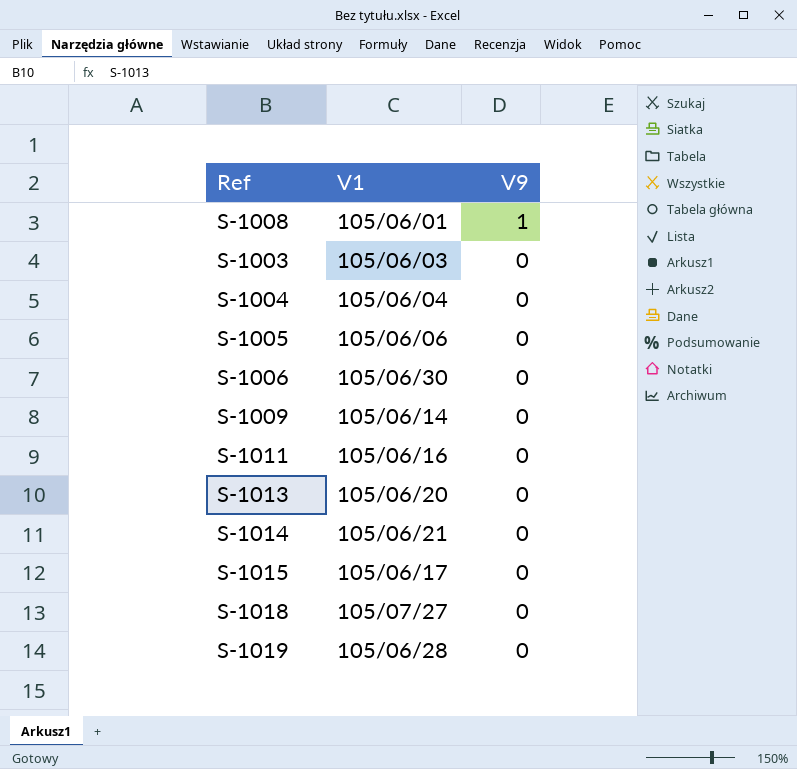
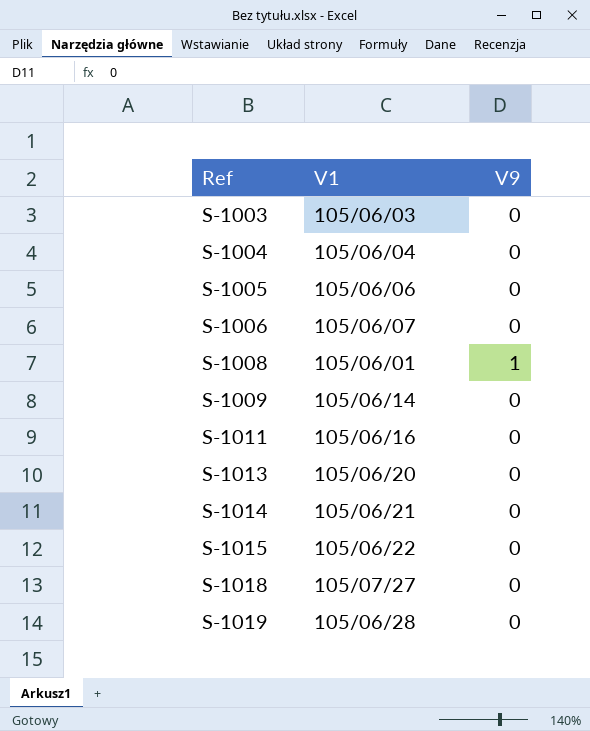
row order: V9 descending -> Ref ascending
S-1006 | V1: 105/06/30 -> 105/06/07
S-1015 | V1: 105/06/17 -> 105/06/22

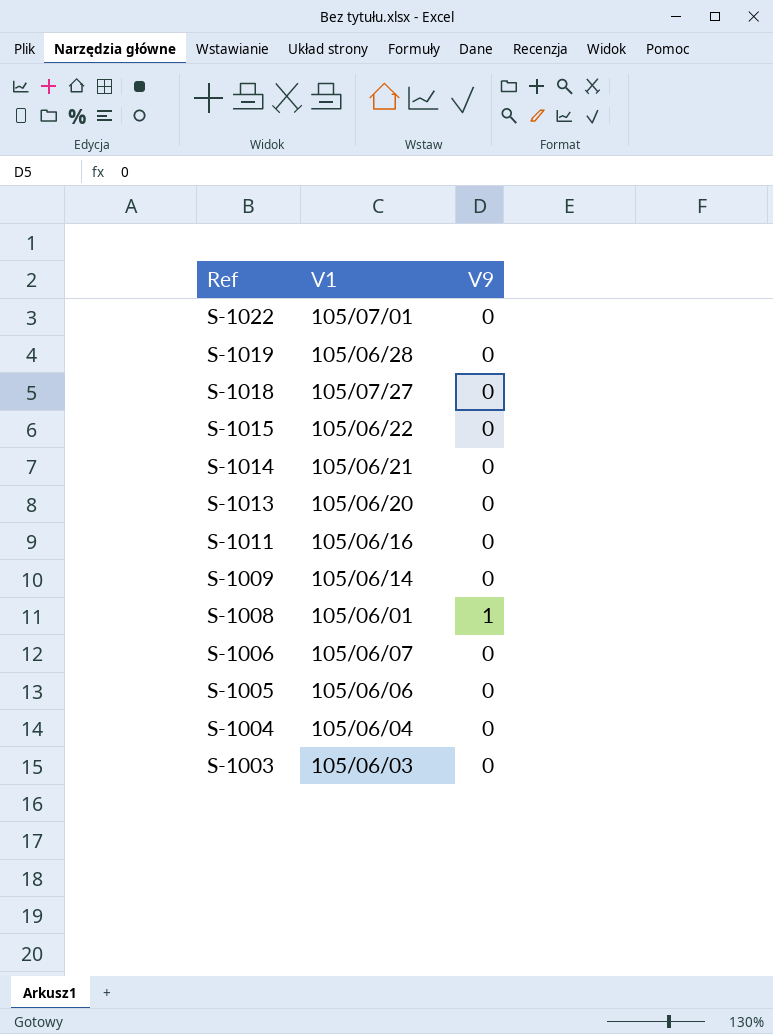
row order: Ref ascending -> Ref descending
row S-1022: none -> 105/07/01 | 0

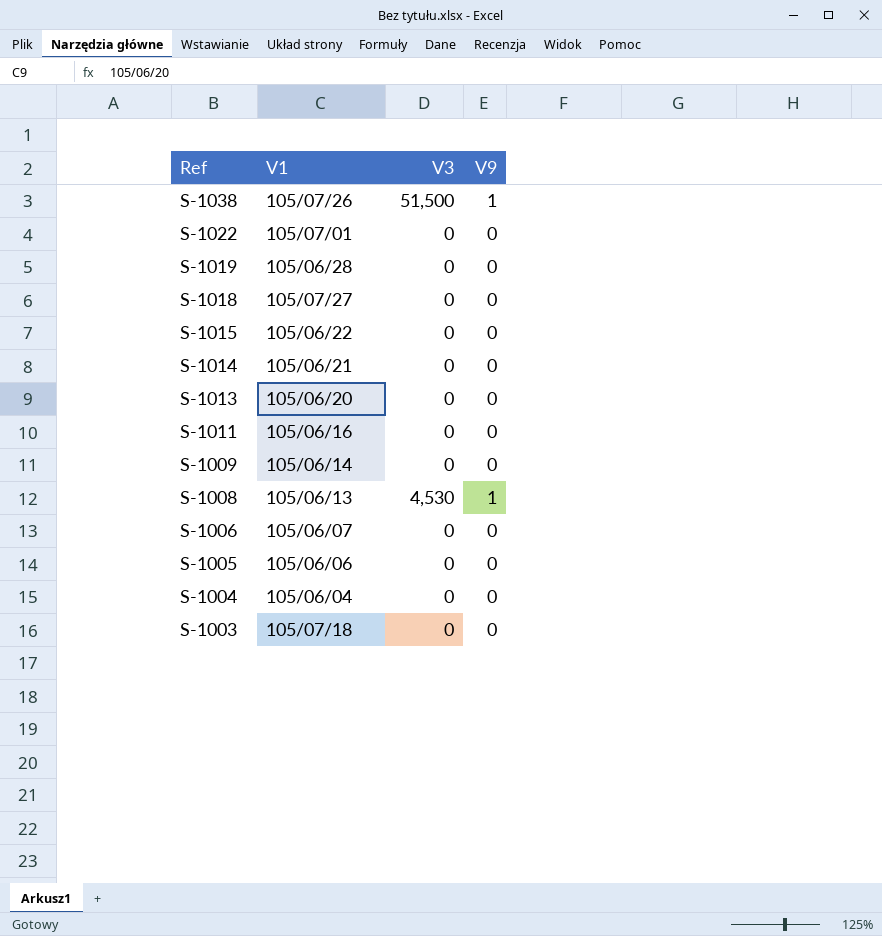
column V3 | position: none -> 3
row S-1038: none -> 105/07/26 | 51,500 | 1
S-1008 | V1: 105/06/01 -> 105/06/13
S-1003 | V1: 105/06/03 -> 105/07/18

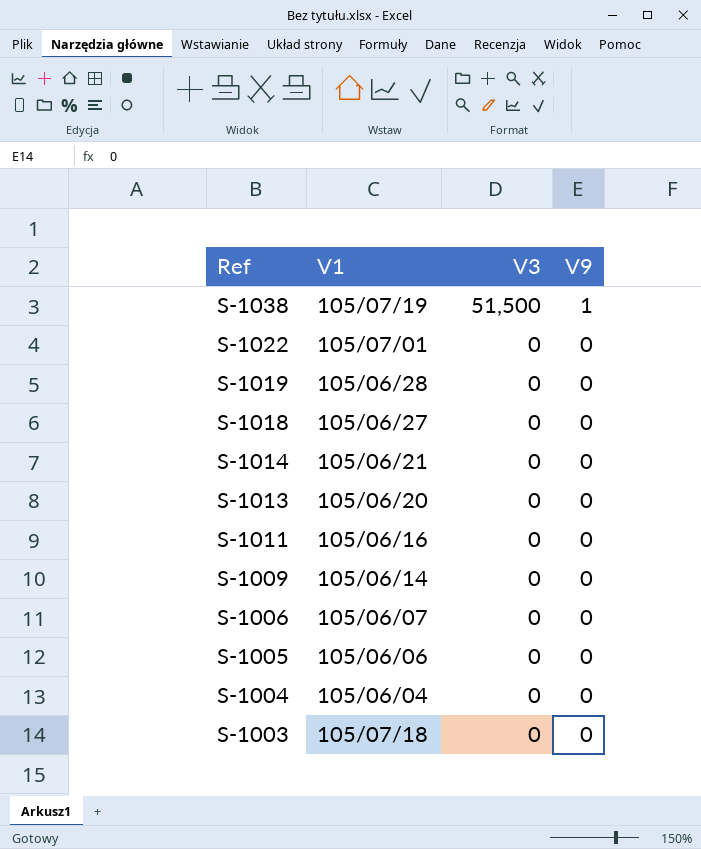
row S-1015: 105/06/22 | 0 | 0 -> none
row S-1008: 105/06/13 | 4,530 | 1 -> none
S-1038 | V1: 105/07/26 -> 105/07/19
S-1018 | V1: 105/07/27 -> 105/06/27

